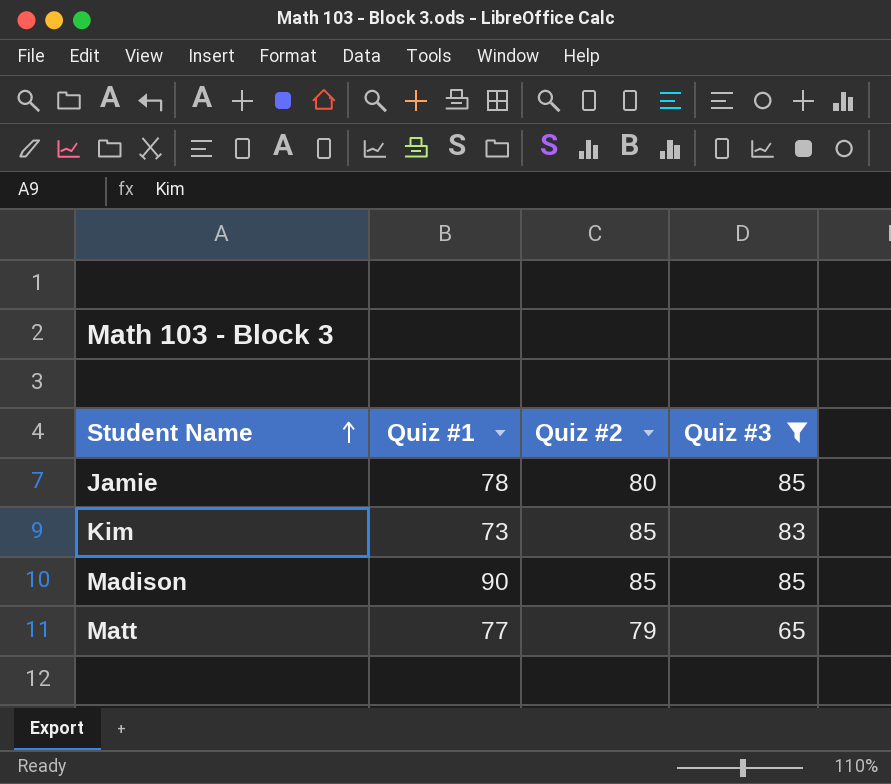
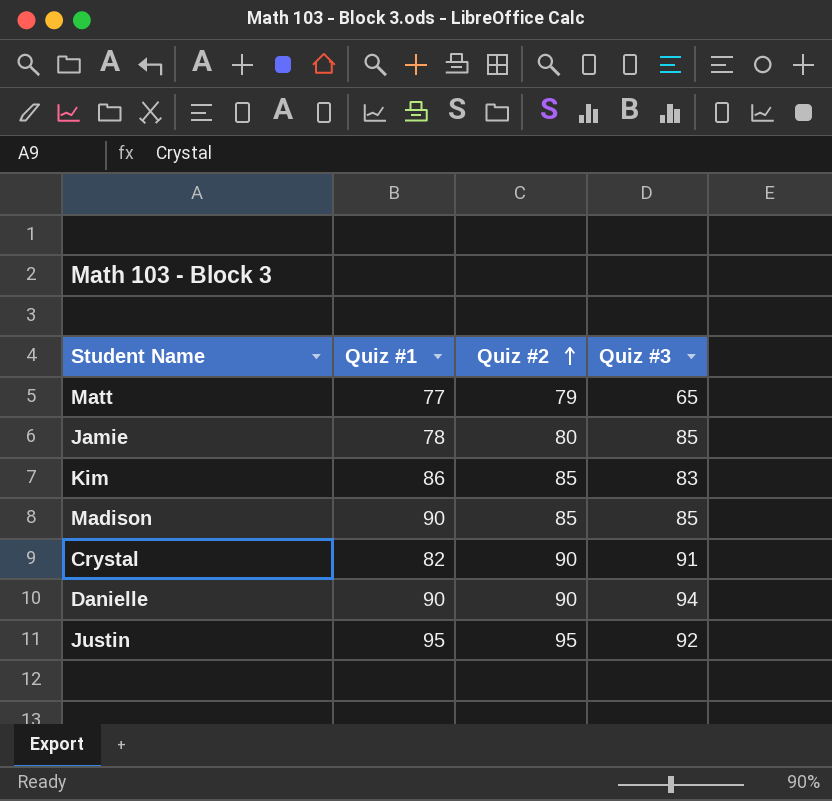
filter: Quiz #3 <= 85 -> none
row order: Student Name ascending -> Quiz #2 ascending
Kim | Quiz #1: 73 -> 86

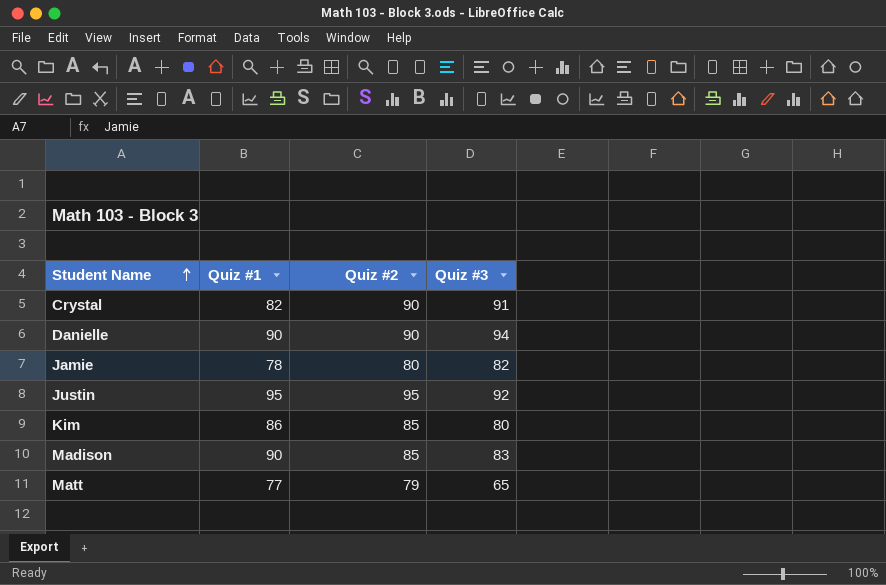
row order: Quiz #2 ascending -> Student Name ascending
Jamie | Quiz #3: 85 -> 82
Kim | Quiz #3: 83 -> 80
Madison | Quiz #3: 85 -> 83

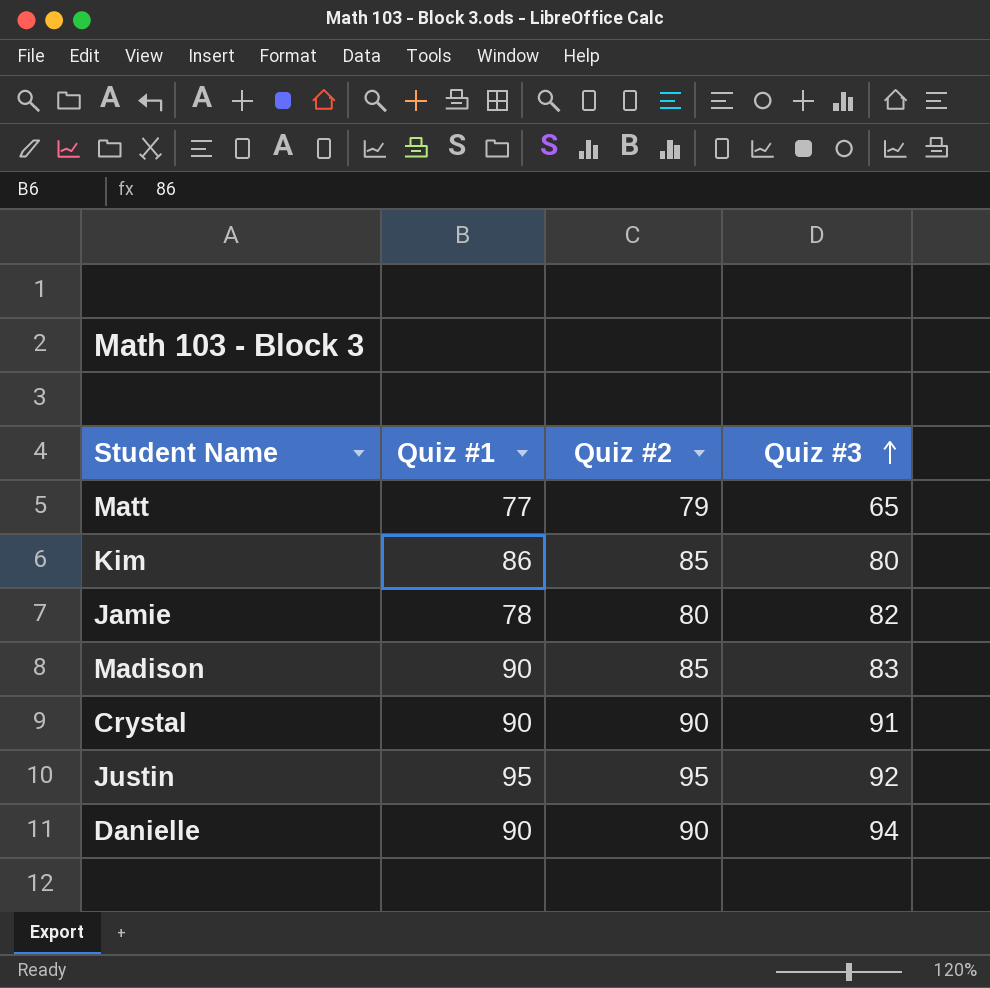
row order: Student Name ascending -> Quiz #3 ascending
Crystal | Quiz #1: 82 -> 90

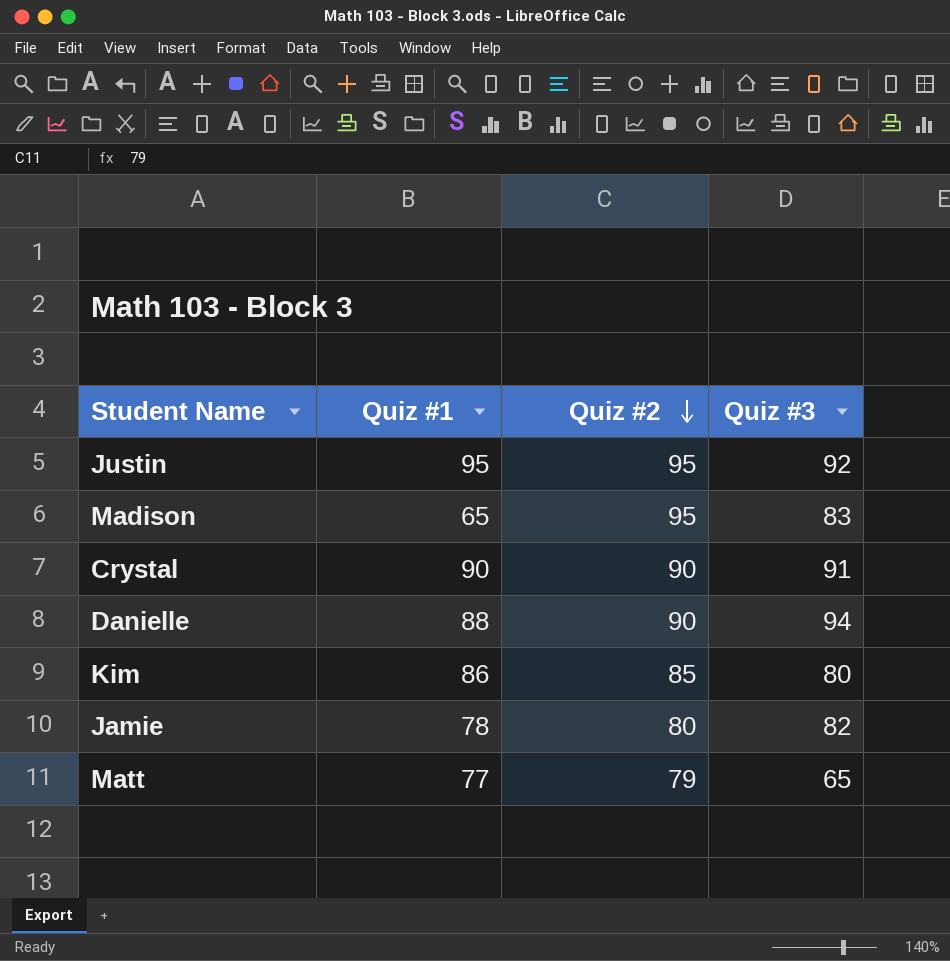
row order: Quiz #3 ascending -> Quiz #2 descending
Madison | Quiz #1: 90 -> 65
Madison | Quiz #2: 85 -> 95
Danielle | Quiz #1: 90 -> 88

